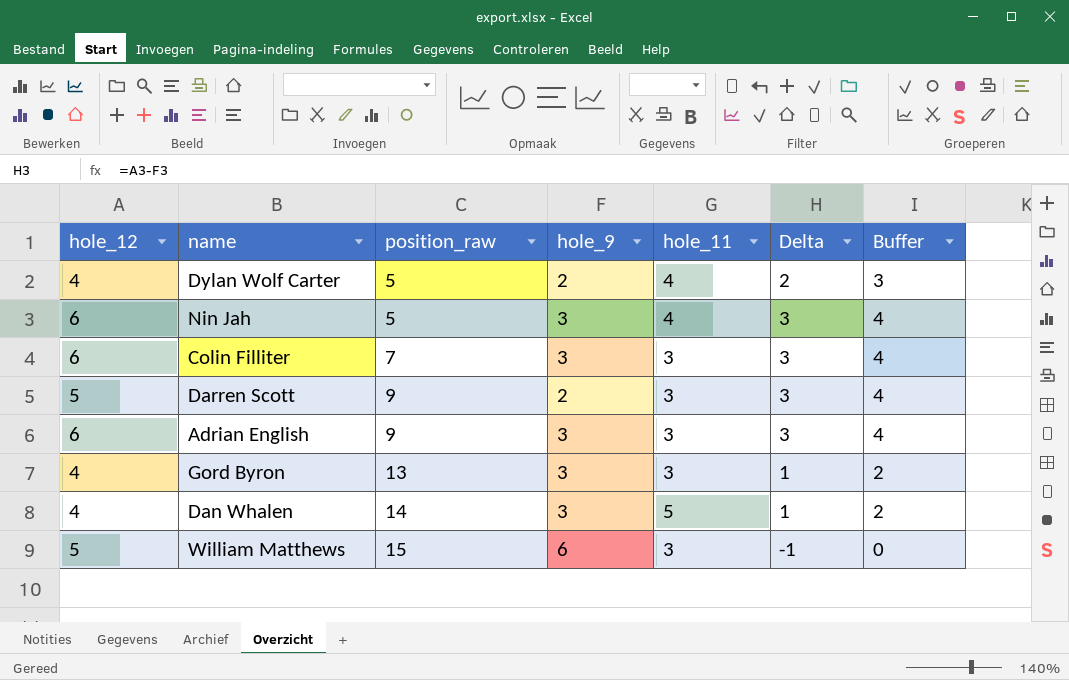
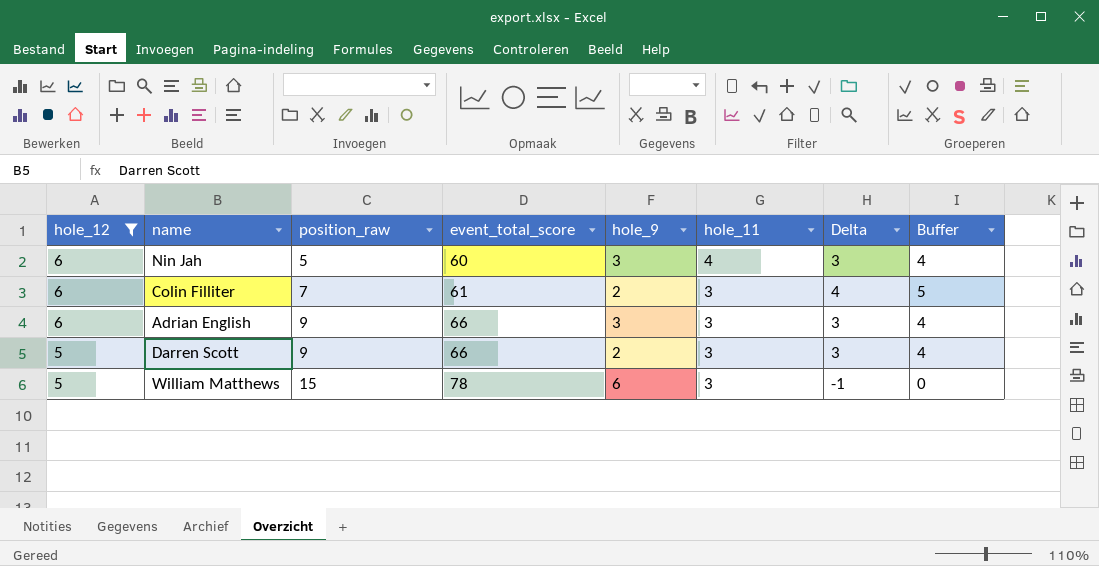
filter: none -> hole_12 != 4
row order: position_raw ascending -> hole_12 descending
column event_total_score | position: none -> 4
Colin Filliter | hole_9: 3 -> 2
Colin Filliter | Delta: 3 -> 4
Colin Filliter | Buffer: 4 -> 5

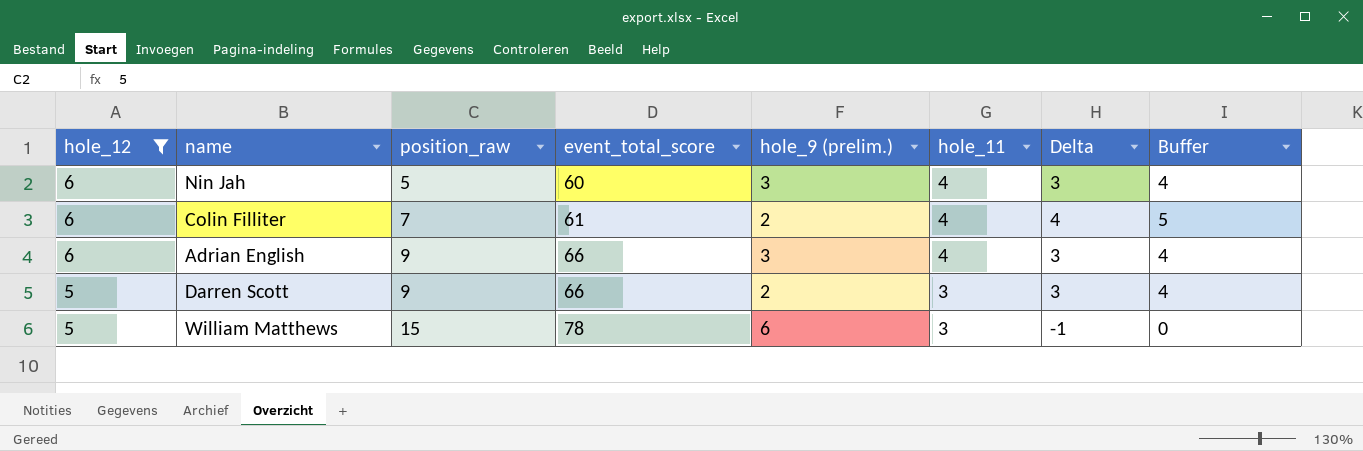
column name: hole_9 -> hole_9 (prelim.)
Colin Filliter | hole_11: 3 -> 4
Adrian English | hole_11: 3 -> 4

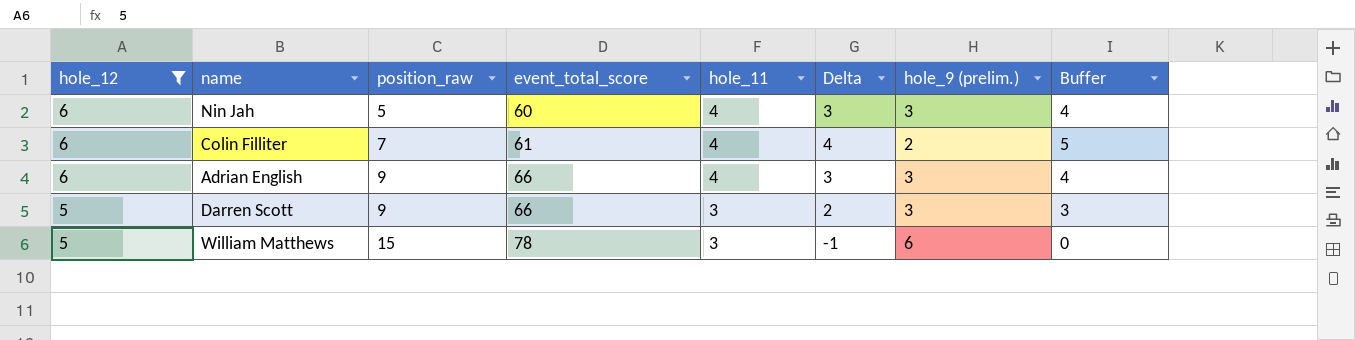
column hole_9 (prelim.) | position: 5 -> 7
Darren Scott | Delta: 3 -> 2
Darren Scott | hole_9 (prelim.): 2 -> 3
Darren Scott | Buffer: 4 -> 3

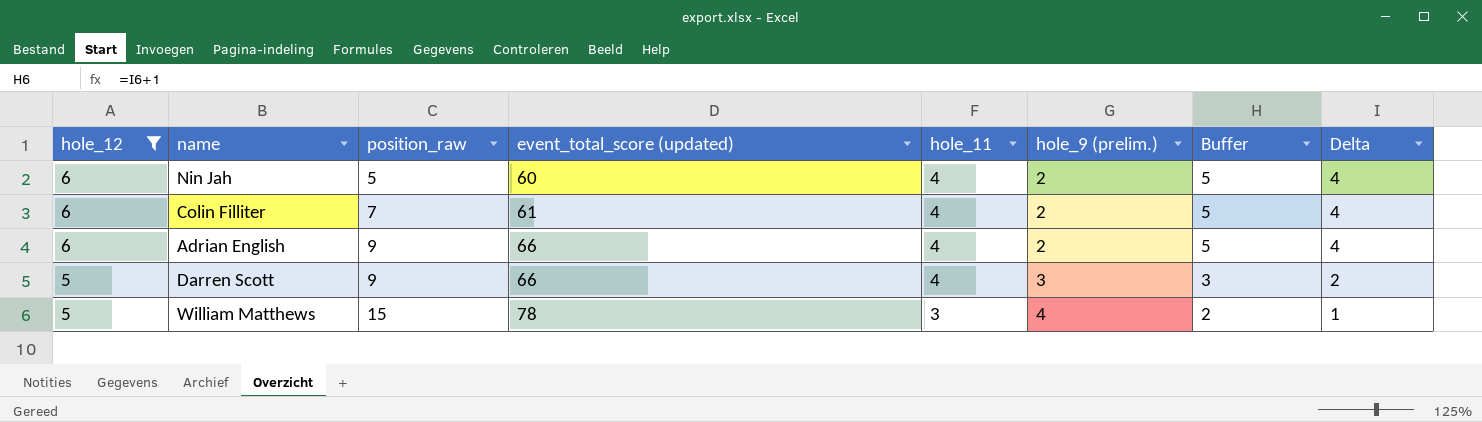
column name: event_total_score -> event_total_score (updated)
column Delta | position: 6 -> 8
Nin Jah | hole_9 (prelim.): 3 -> 2
Nin Jah | Buffer: 4 -> 5
Nin Jah | Delta: 3 -> 4
Adrian English | hole_9 (prelim.): 3 -> 2
Adrian English | Buffer: 4 -> 5
Adrian English | Delta: 3 -> 4
Darren Scott | hole_11: 3 -> 4
William Matthews | hole_9 (prelim.): 6 -> 4
William Matthews | Buffer: 0 -> 2
William Matthews | Delta: -1 -> 1

